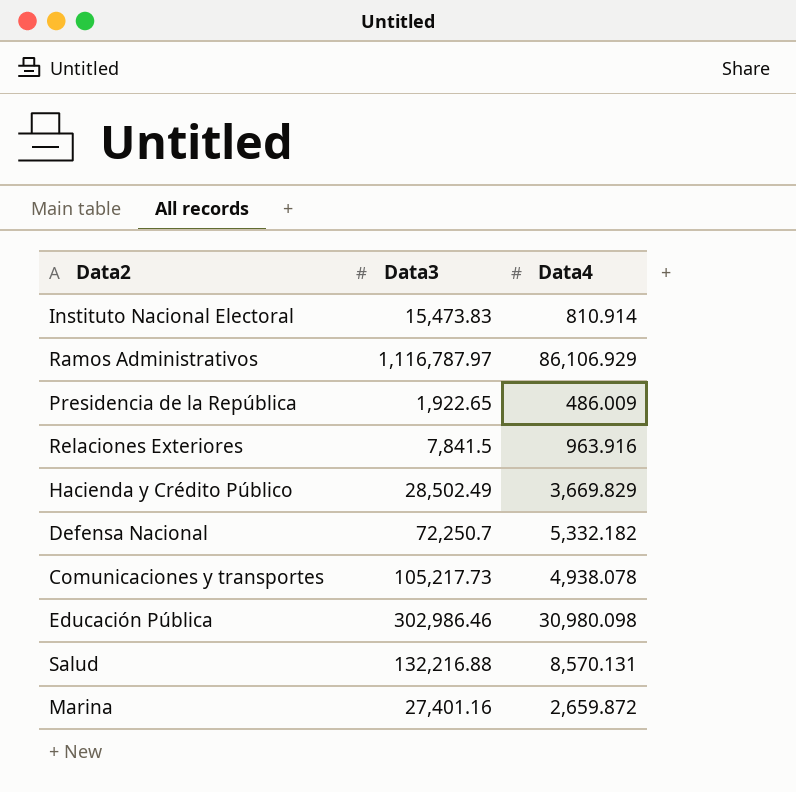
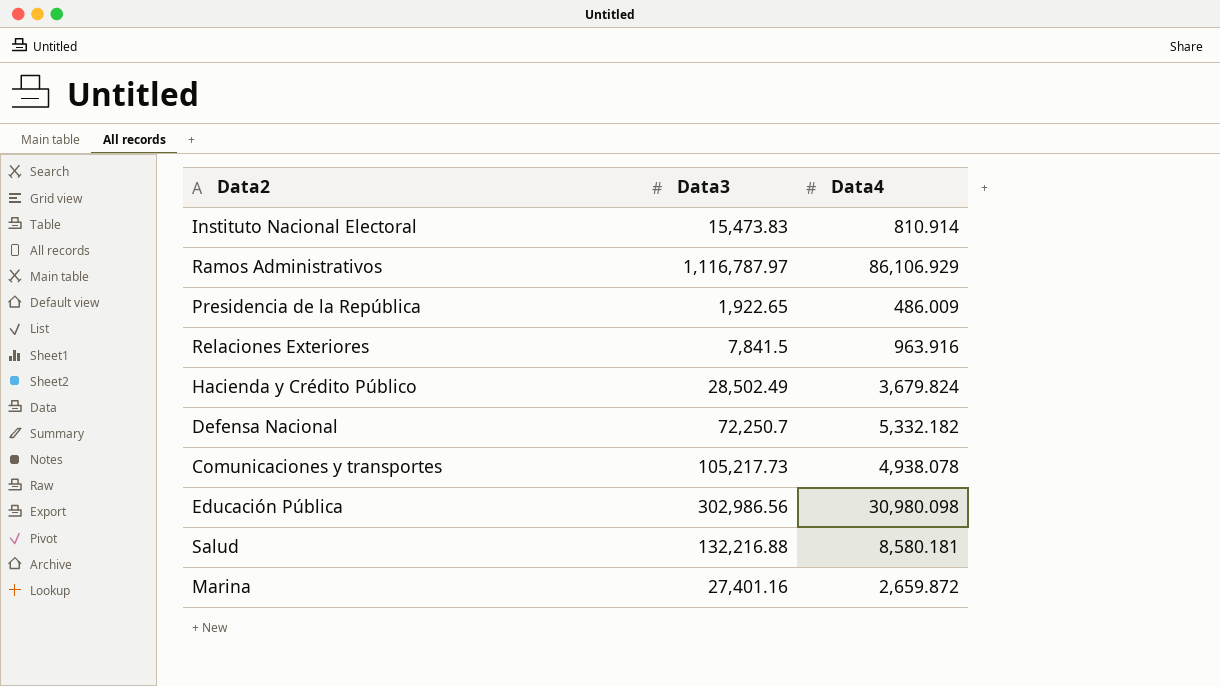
Hacienda y Crédito Público | Data4: 3,669.829 -> 3,679.824
Educación Pública | Data3: 302,986.46 -> 302,986.56
Salud | Data4: 8,570.131 -> 8,580.181

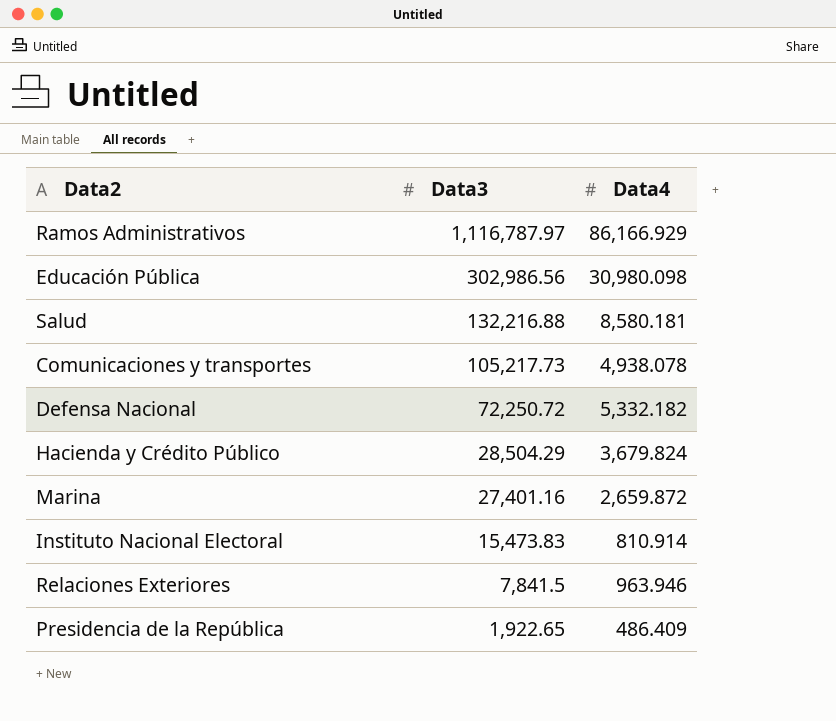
row order: none -> Data3 descending
Ramos Administrativos | Data4: 86,106.929 -> 86,166.929
Defensa Nacional | Data3: 72,250.7 -> 72,250.72
Hacienda y Crédito Público | Data3: 28,502.49 -> 28,504.29
Relaciones Exteriores | Data4: 963.916 -> 963.946
Presidencia de la República | Data4: 486.009 -> 486.409

